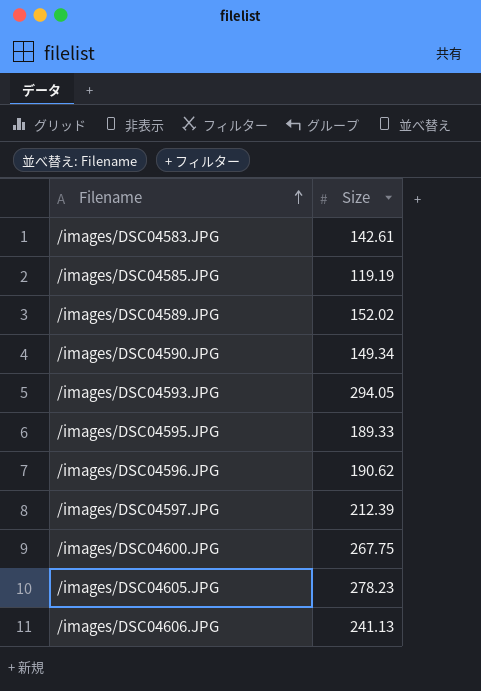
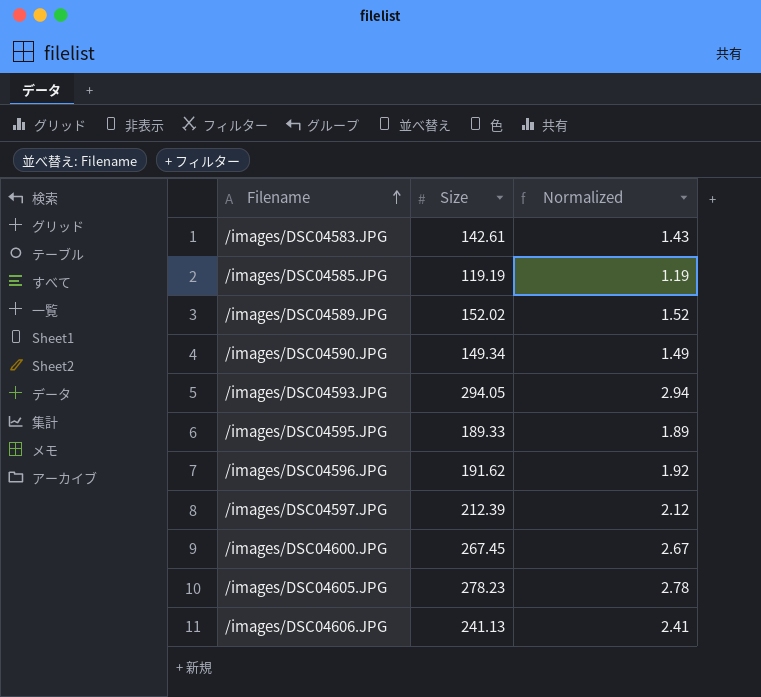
column Normalized | formula: none -> [Size] * 0.01
/images/DSC04596.JPG | Size: 190.62 -> 191.62
/images/DSC04600.JPG | Size: 267.75 -> 267.45

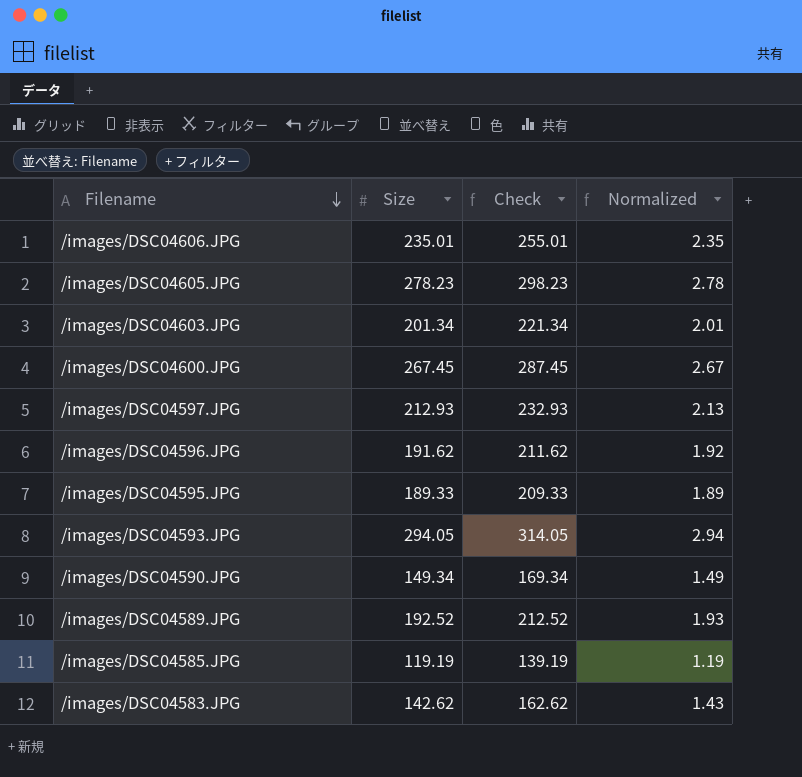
row order: Filename ascending -> Filename descending
column Check | formula: none -> [Size] + 20
/images/DSC04606.JPG | Size: 241.13 -> 235.01
/images/DSC04606.JPG | Normalized: 2.41 -> 2.35
row /images/DSC04603.JPG: none -> 201.34 | 221.34 | 2.01
/images/DSC04597.JPG | Size: 212.39 -> 212.93
/images/DSC04597.JPG | Normalized: 2.12 -> 2.13
/images/DSC04589.JPG | Size: 152.02 -> 192.52
/images/DSC04589.JPG | Normalized: 1.52 -> 1.93
/images/DSC04583.JPG | Size: 142.61 -> 142.62

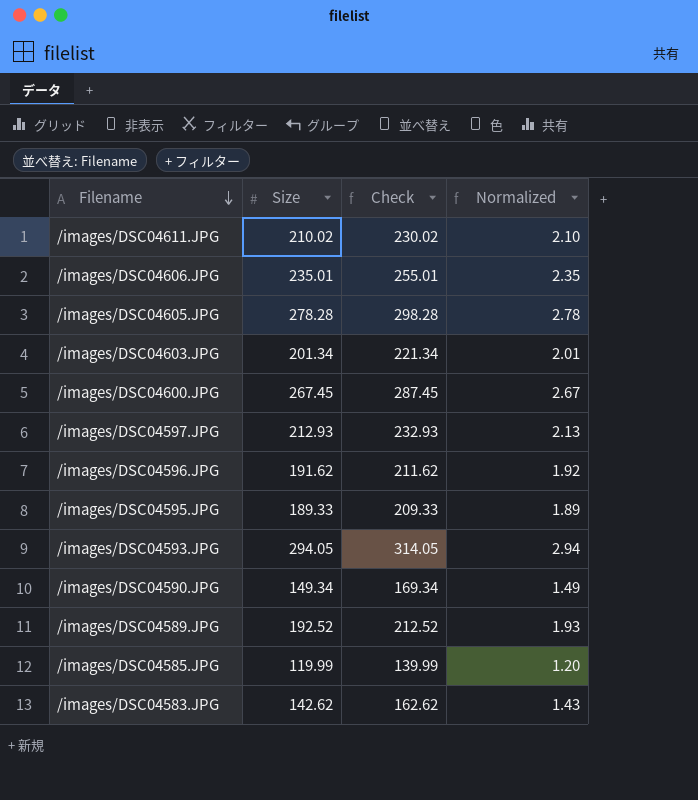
row /images/DSC04611.JPG: none -> 210.02 | 230.02 | 2.10
/images/DSC04605.JPG | Size: 278.23 -> 278.28
/images/DSC04605.JPG | Check: 298.23 -> 298.28
/images/DSC04585.JPG | Size: 119.19 -> 119.99
/images/DSC04585.JPG | Check: 139.19 -> 139.99
/images/DSC04585.JPG | Normalized: 1.19 -> 1.20

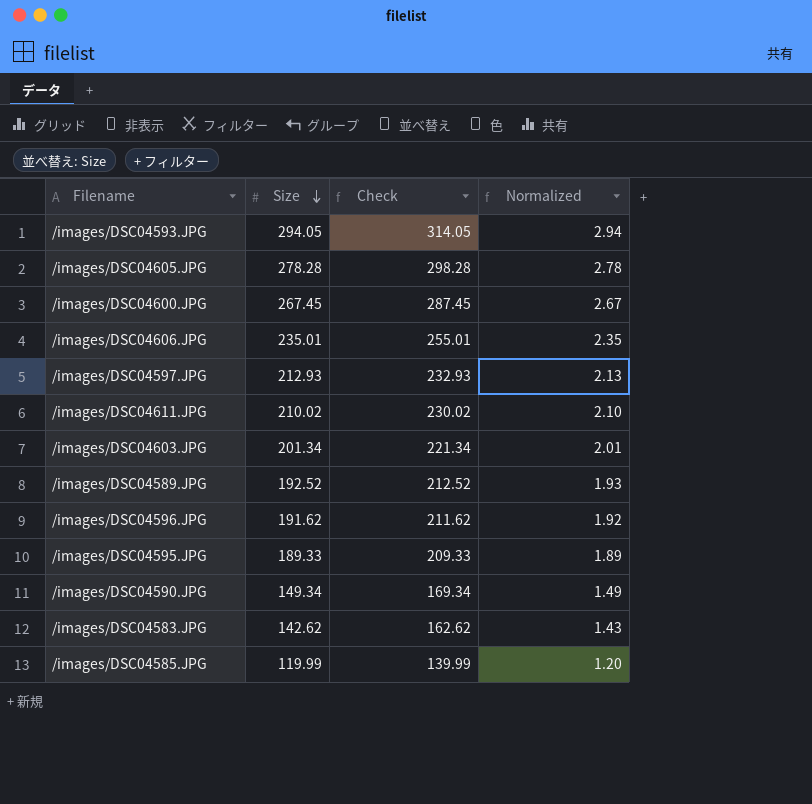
row order: Filename descending -> Size descending

